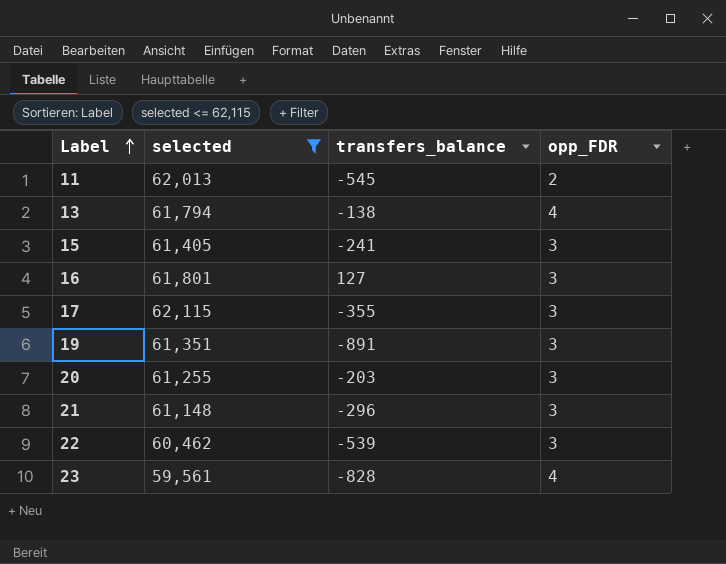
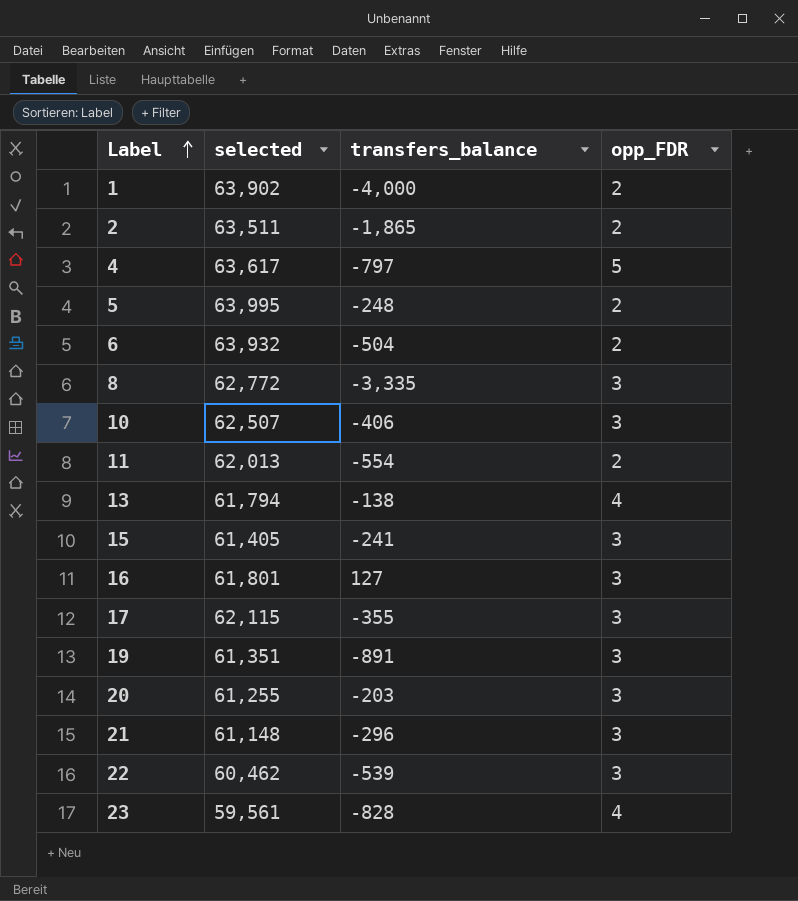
filter: selected <= 62,115 -> none
11 | transfers_balance: -545 -> -554

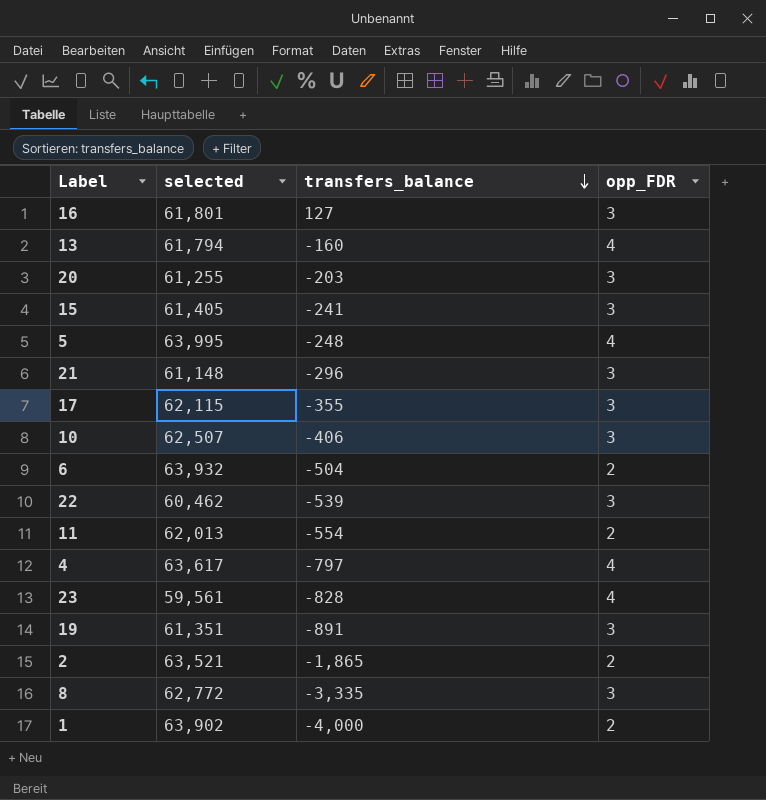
row order: Label ascending -> transfers_balance descending
13 | transfers_balance: -138 -> -160
5 | opp_FDR: 2 -> 4
4 | opp_FDR: 5 -> 4
2 | selected: 63,511 -> 63,521

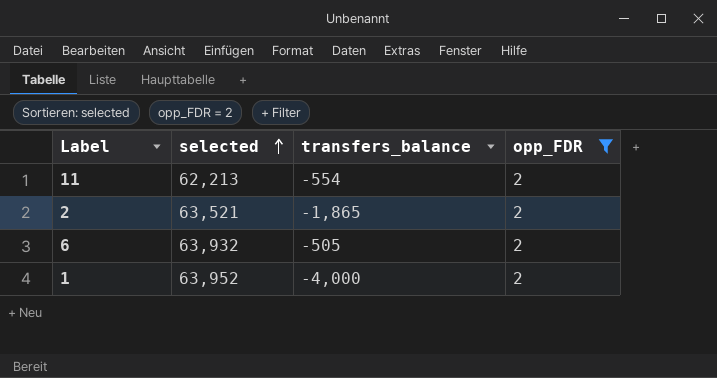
filter: none -> opp_FDR = 2
row order: transfers_balance descending -> selected ascending
11 | selected: 62,013 -> 62,213
6 | transfers_balance: -504 -> -505
1 | selected: 63,902 -> 63,952

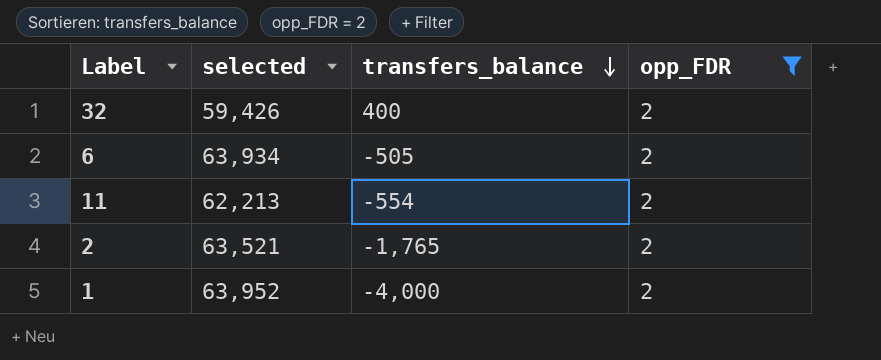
row order: selected ascending -> transfers_balance descending
row 32: none -> 59,426 | 400 | 2
6 | selected: 63,932 -> 63,934
2 | transfers_balance: -1,865 -> -1,765

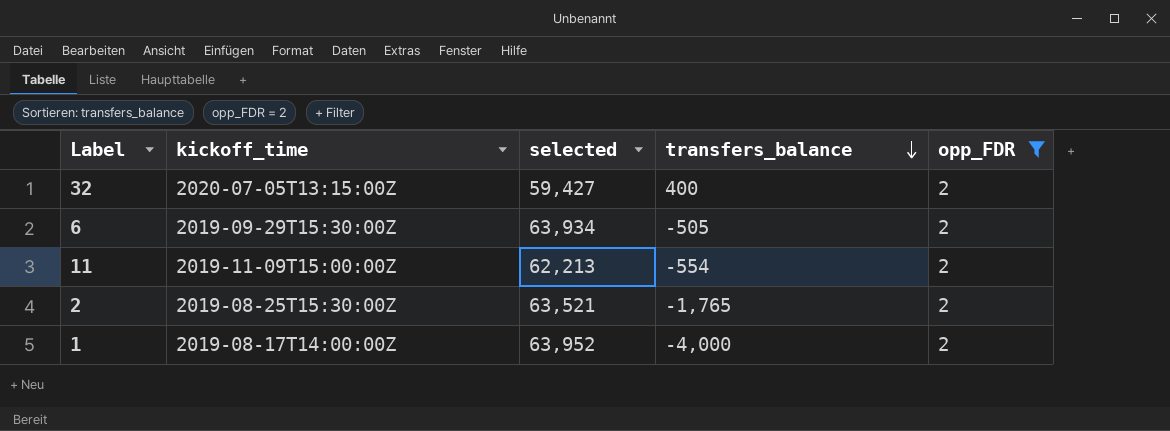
column kickoff_time | position: none -> 2
32 | selected: 59,426 -> 59,427

